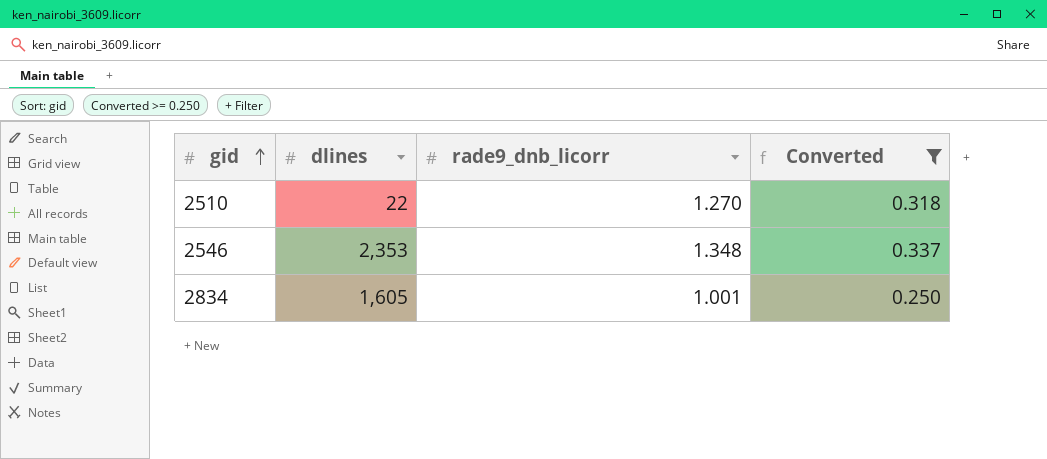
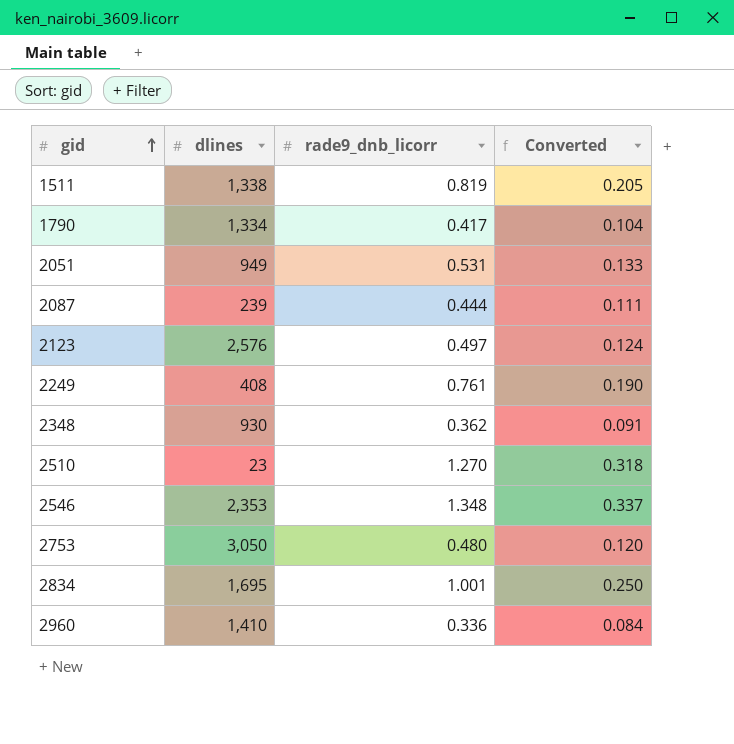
filter: Converted >= 0.250 -> none
2510 | dlines: 22 -> 23
2834 | dlines: 1,605 -> 1,695

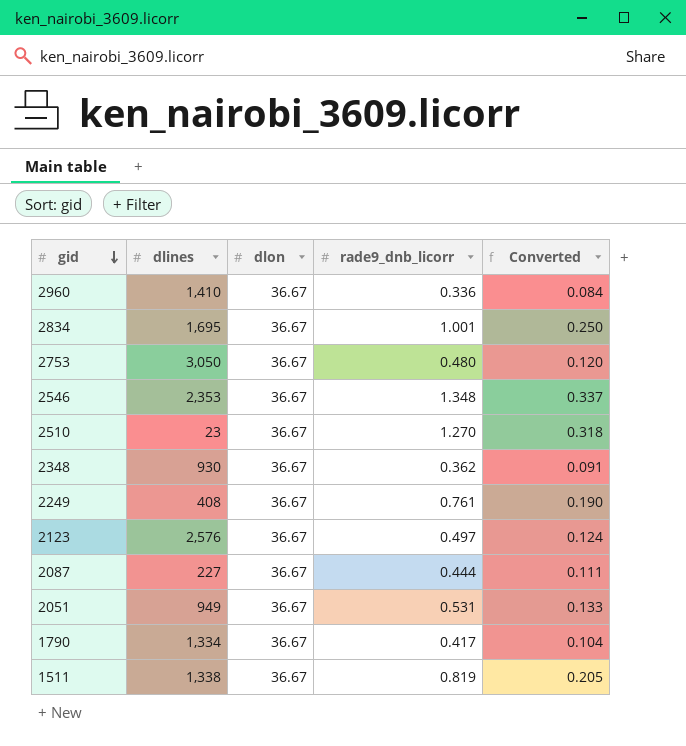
row order: gid ascending -> gid descending
column dlon | position: none -> 3
2087 | dlines: 239 -> 227

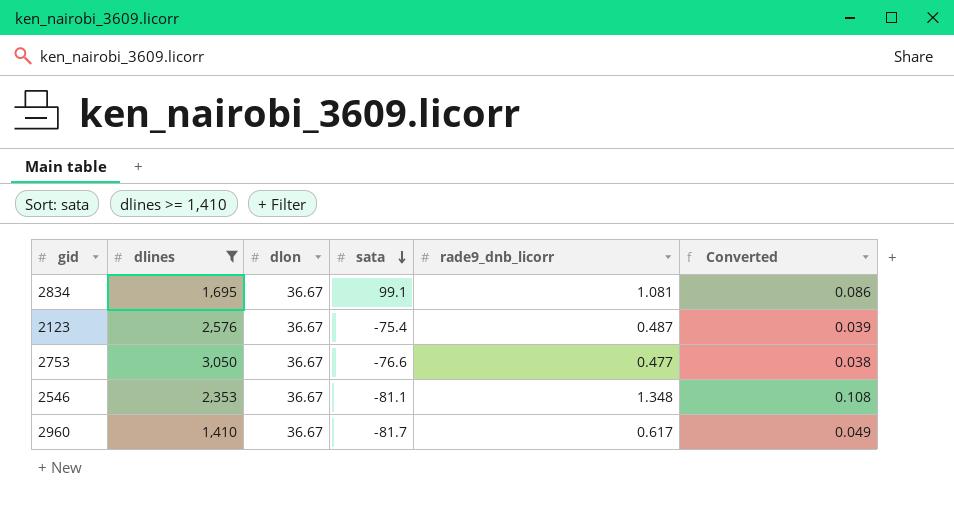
filter: none -> dlines >= 1,410
row order: gid descending -> sata descending
column sata | position: none -> 4
column Converted | formula: [rade9_dnb_licorr] * 0.25 -> [rade9_dnb_licorr] * 0.08
2834 | rade9_dnb_licorr: 1.001 -> 1.081
2123 | rade9_dnb_licorr: 0.497 -> 0.487
2753 | rade9_dnb_licorr: 0.480 -> 0.477
2960 | rade9_dnb_licorr: 0.336 -> 0.617

